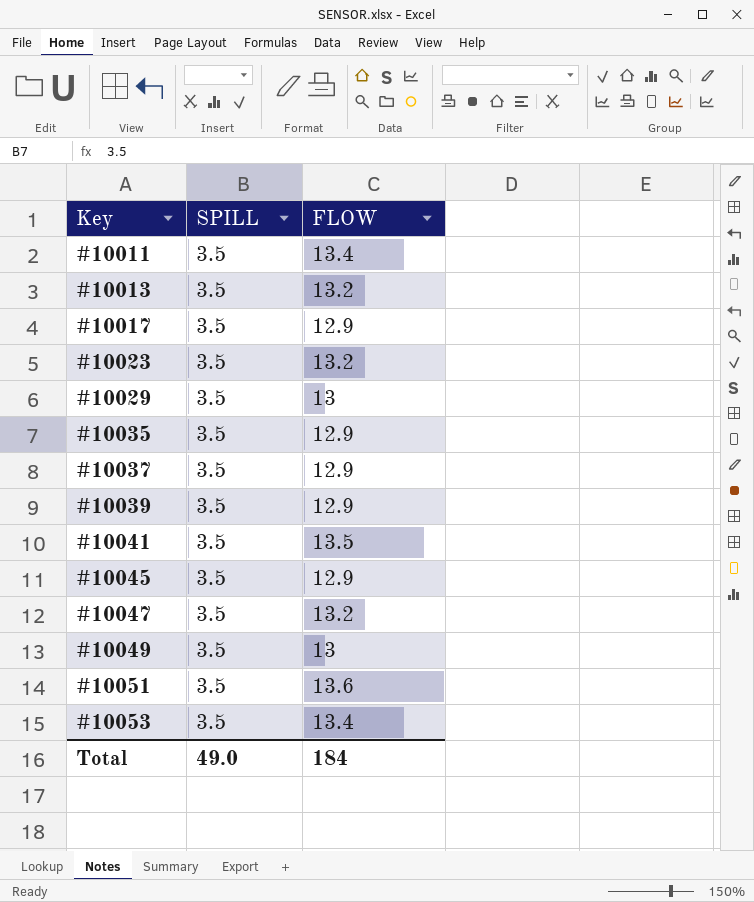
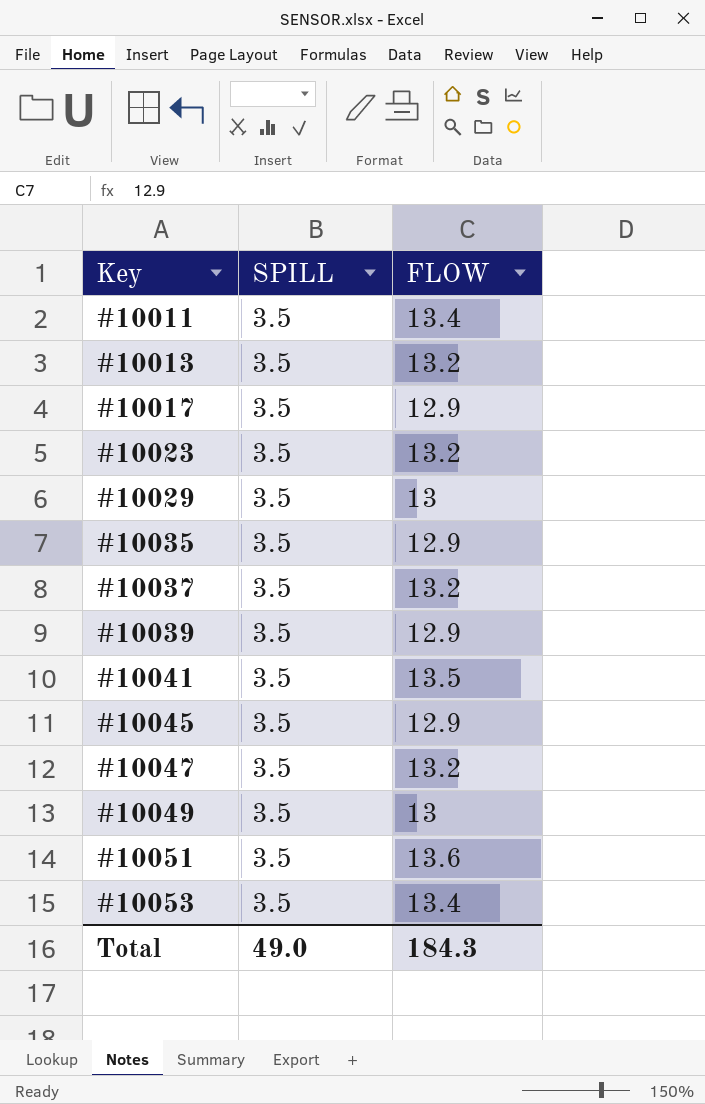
#10037 | FLOW: 12.9 -> 13.2
Total | FLOW: 184 -> 184.3

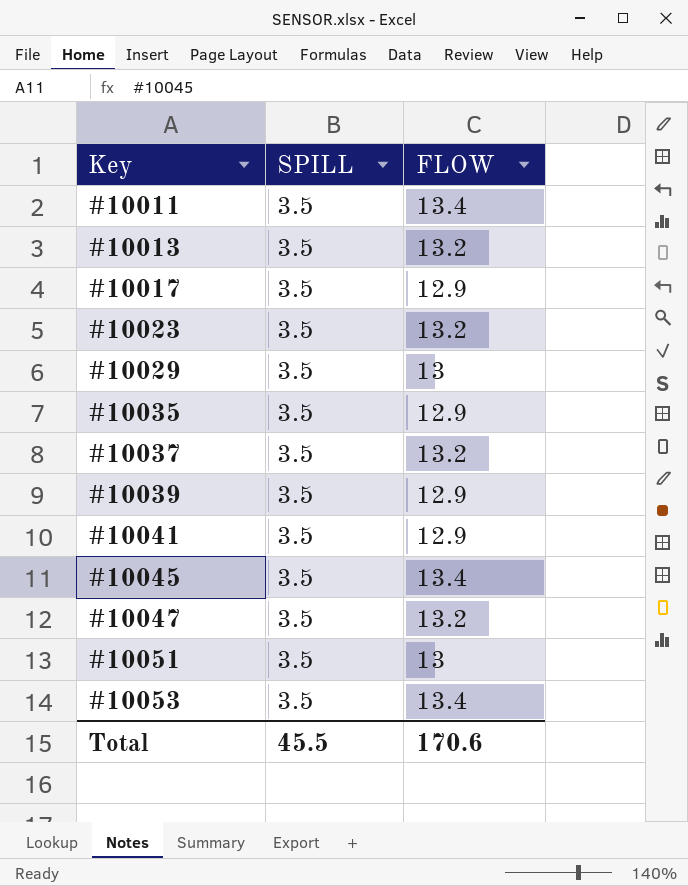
row #10049: 3.5 | 13 -> none
#10041 | FLOW: 13.5 -> 12.9
#10045 | FLOW: 12.9 -> 13.4
#10051 | FLOW: 13.6 -> 13
Total | SPILL: 49.0 -> 45.5
Total | FLOW: 184.3 -> 170.6

